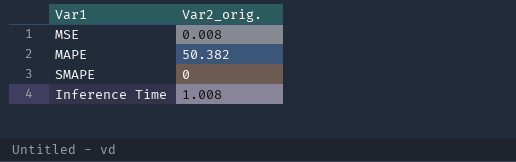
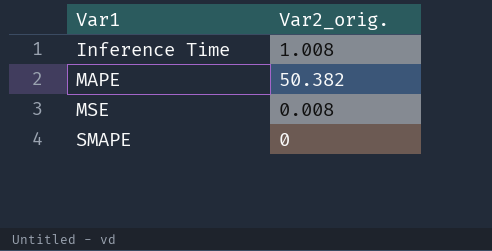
row order: none -> Var1 ascending

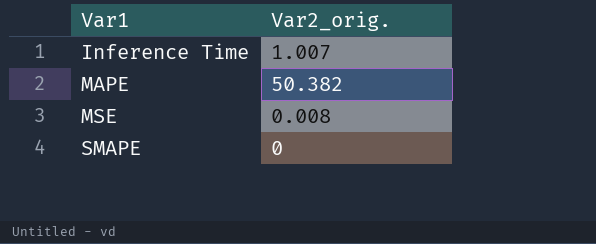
Inference Time | Var2_orig.: 1.008 -> 1.007

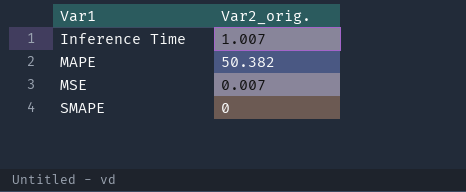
MSE | Var2_orig.: 0.008 -> 0.007

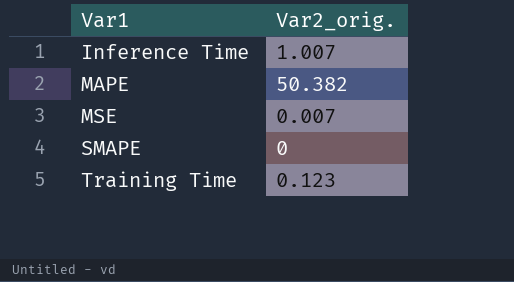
row Training Time: none -> 0.123

